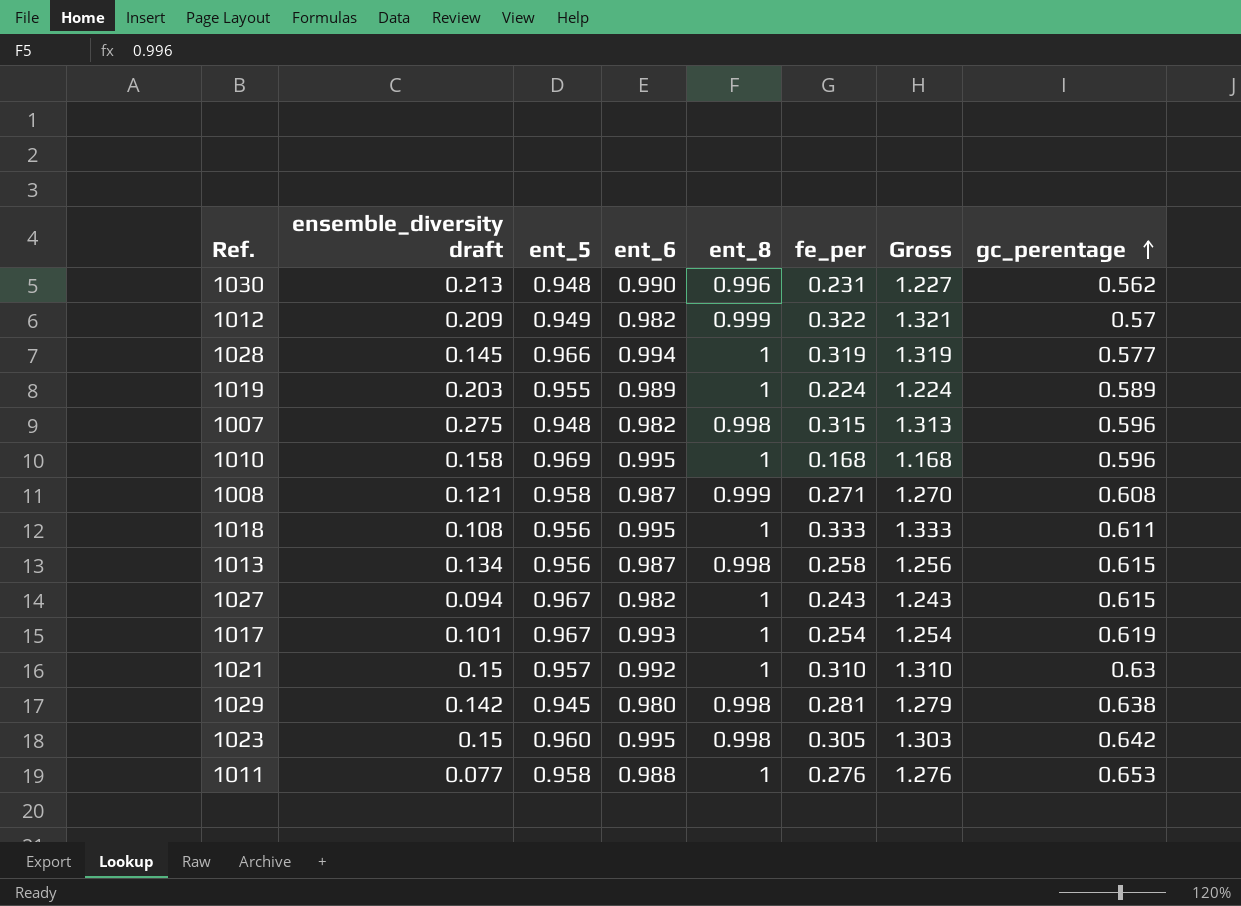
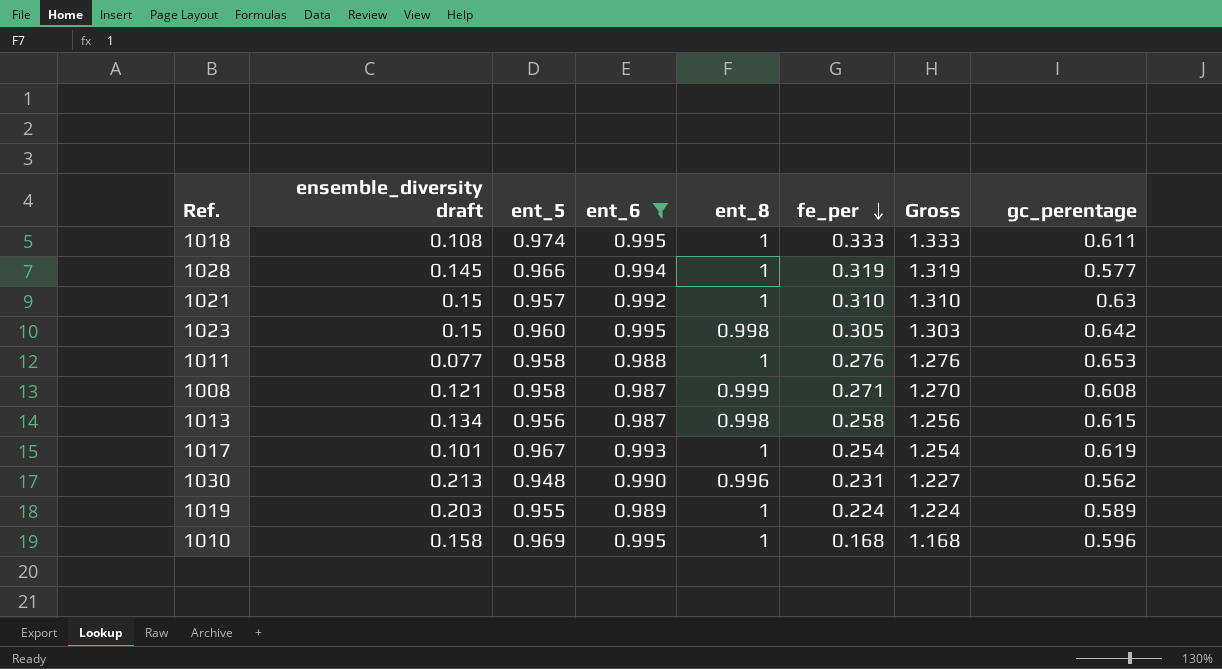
filter: none -> ent_6 >= 0.987
row order: gc_perentage ascending -> fe_per descending
1018 | ent_5: 0.956 -> 0.974

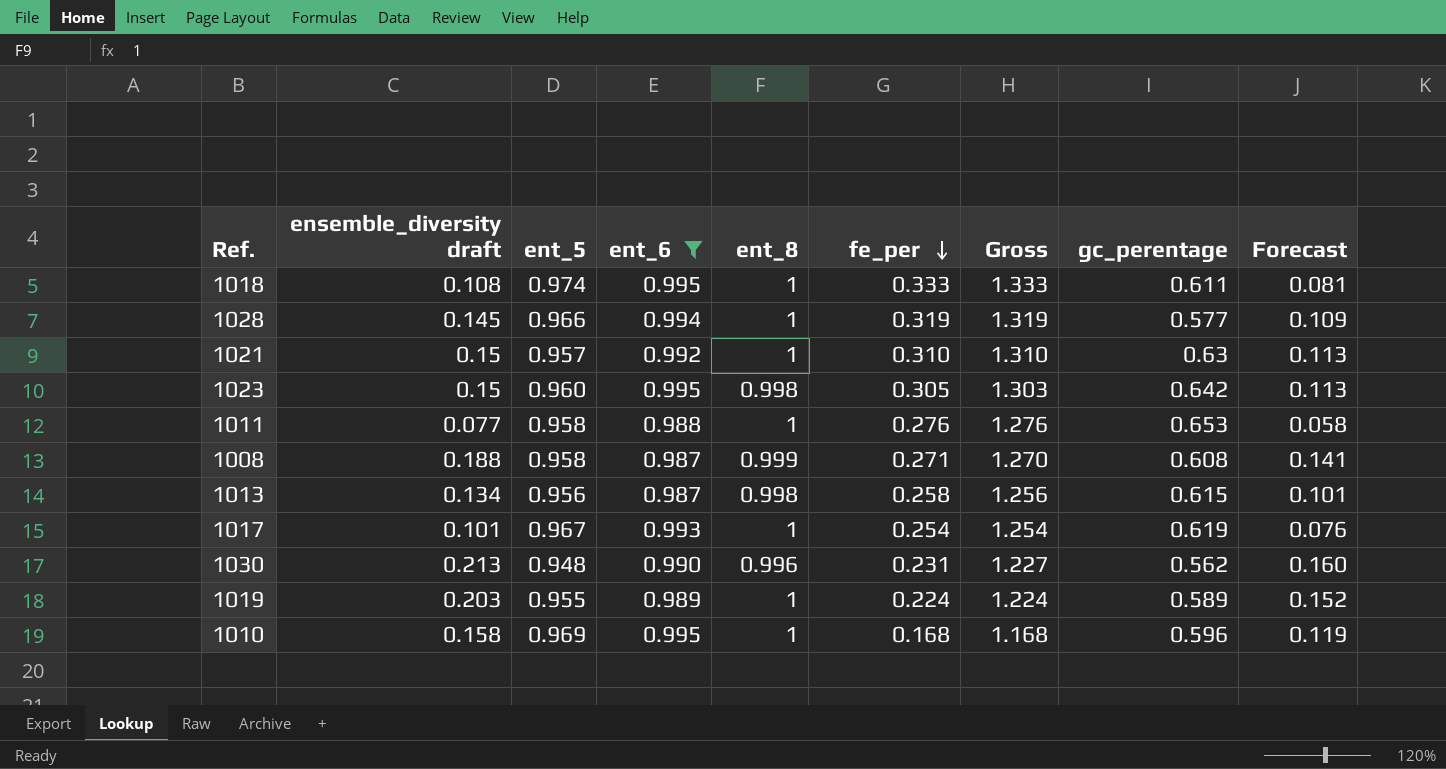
column Forecast | formula: none -> [ensemble_diversity draft] * 0.75
1008 | ensemble_diversity draft: 0.121 -> 0.188

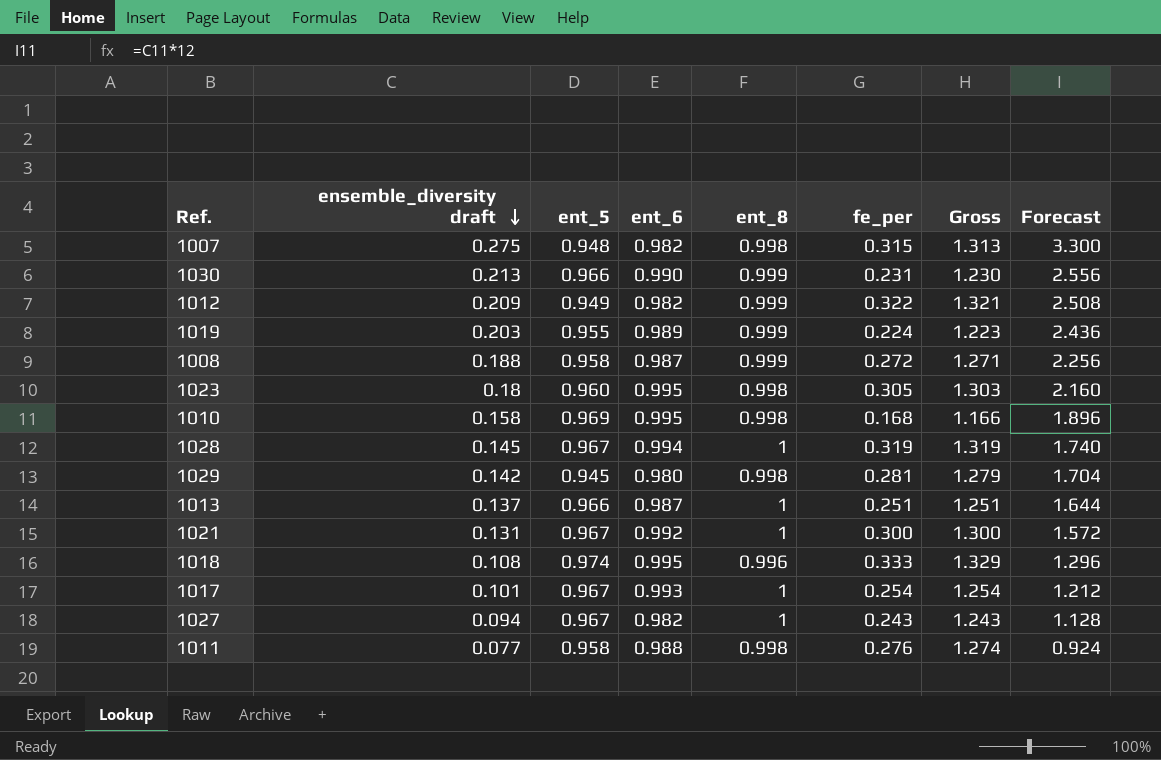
filter: ent_6 >= 0.987 -> none
row order: fe_per descending -> ensemble_diversity draft descending
column gc_perentage | position: 8 -> none
column Forecast | formula: [ensemble_diversity draft] * 0.75 -> [ensemble_diversity draft] * 12
1030 | ent_5: 0.948 -> 0.966
1030 | ent_8: 0.996 -> 0.999
1030 | Gross: 1.227 -> 1.230
1019 | ent_8: 1 -> 0.999
1019 | Gross: 1.224 -> 1.223
1008 | fe_per: 0.271 -> 0.272
1008 | Gross: 1.270 -> 1.271
1023 | ensemble_diversity draft: 0.15 -> 0.18
1010 | ent_8: 1 -> 0.998
1010 | Gross: 1.168 -> 1.166
1028 | ent_5: 0.966 -> 0.967
1013 | ensemble_diversity draft: 0.134 -> 0.137
1013 | ent_5: 0.956 -> 0.966
1013 | ent_8: 0.998 -> 1
1013 | fe_per: 0.258 -> 0.251
1013 | Gross: 1.256 -> 1.251
1021 | ensemble_diversity draft: 0.15 -> 0.131
1021 | ent_5: 0.957 -> 0.967
1021 | fe_per: 0.310 -> 0.300
1021 | Gross: 1.310 -> 1.300
1018 | ent_8: 1 -> 0.996
1018 | Gross: 1.333 -> 1.329
1011 | ent_8: 1 -> 0.998
1011 | Gross: 1.276 -> 1.274

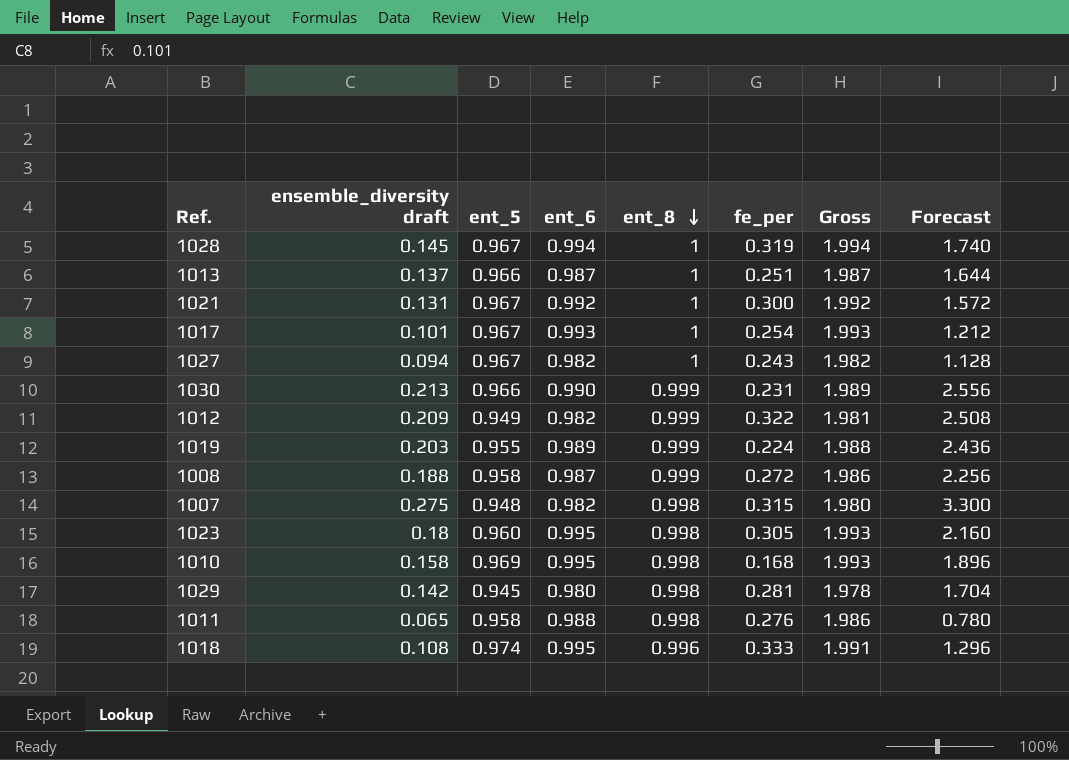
row order: ensemble_diversity draft descending -> ent_8 descending
column Gross | formula: [ent_8] + [fe_per] -> [ent_6] + [ent_8]
1011 | ensemble_diversity draft: 0.077 -> 0.065
1011 | Forecast: 0.924 -> 0.780

